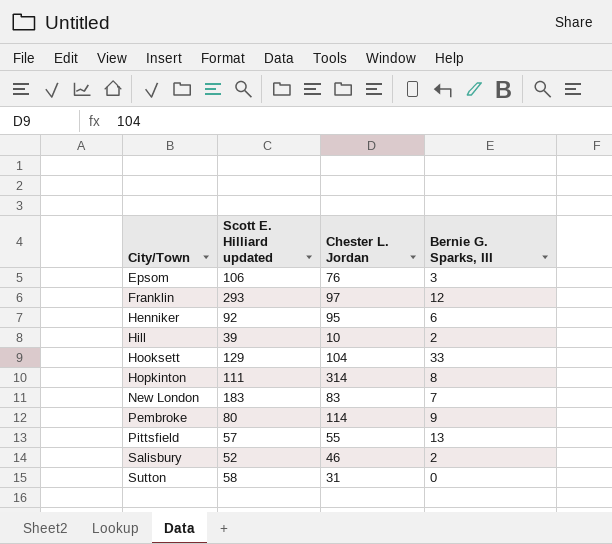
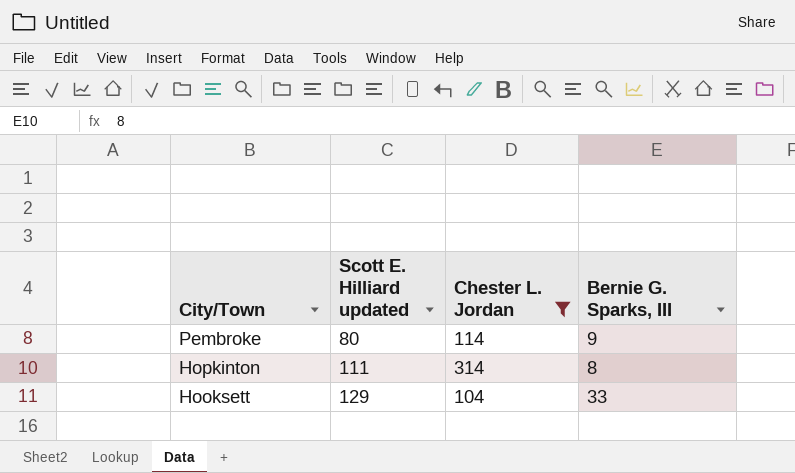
filter: none -> Chester L. Jordan >= 104
row order: City/Town ascending -> City/Town descending

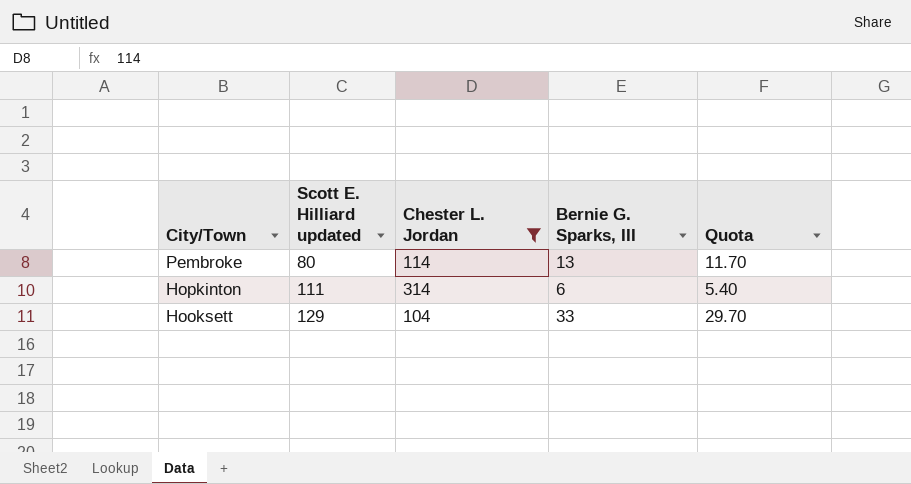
column Quota | formula: none -> [Bernie G. Sparks, III] * 0.9
Pembroke | Bernie G. Sparks, III: 9 -> 13
Hopkinton | Bernie G. Sparks, III: 8 -> 6

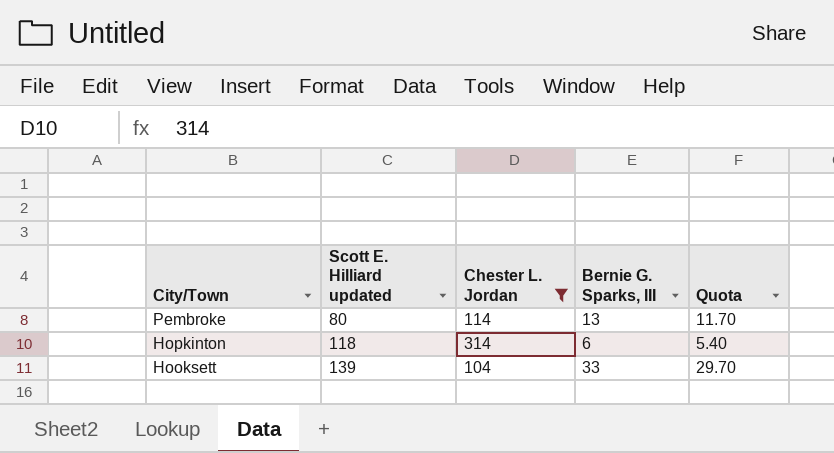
Hopkinton | Scott E. Hilliard updated: 111 -> 118
Hooksett | Scott E. Hilliard updated: 129 -> 139

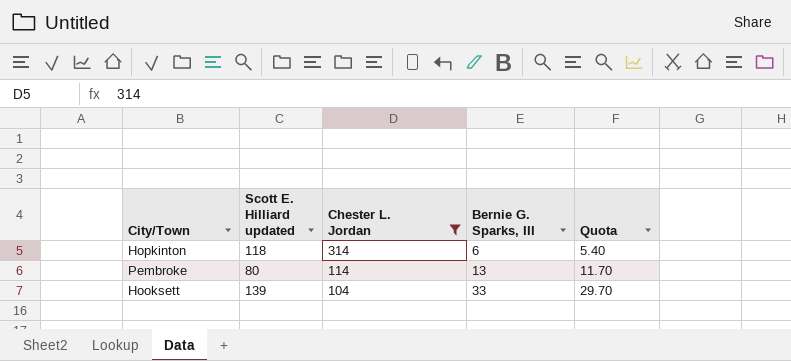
row order: City/Town descending -> Chester L. Jordan descending

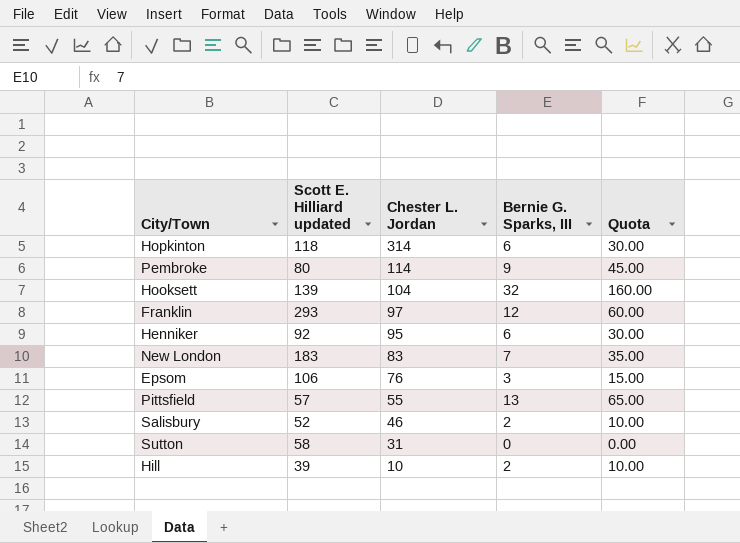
filter: Chester L. Jordan >= 104 -> none
column Quota | formula: [Bernie G. Sparks, III] * 0.9 -> [Bernie G. Sparks, III] * 5
Pembroke | Bernie G. Sparks, III: 13 -> 9
Hooksett | Bernie G. Sparks, III: 33 -> 32

